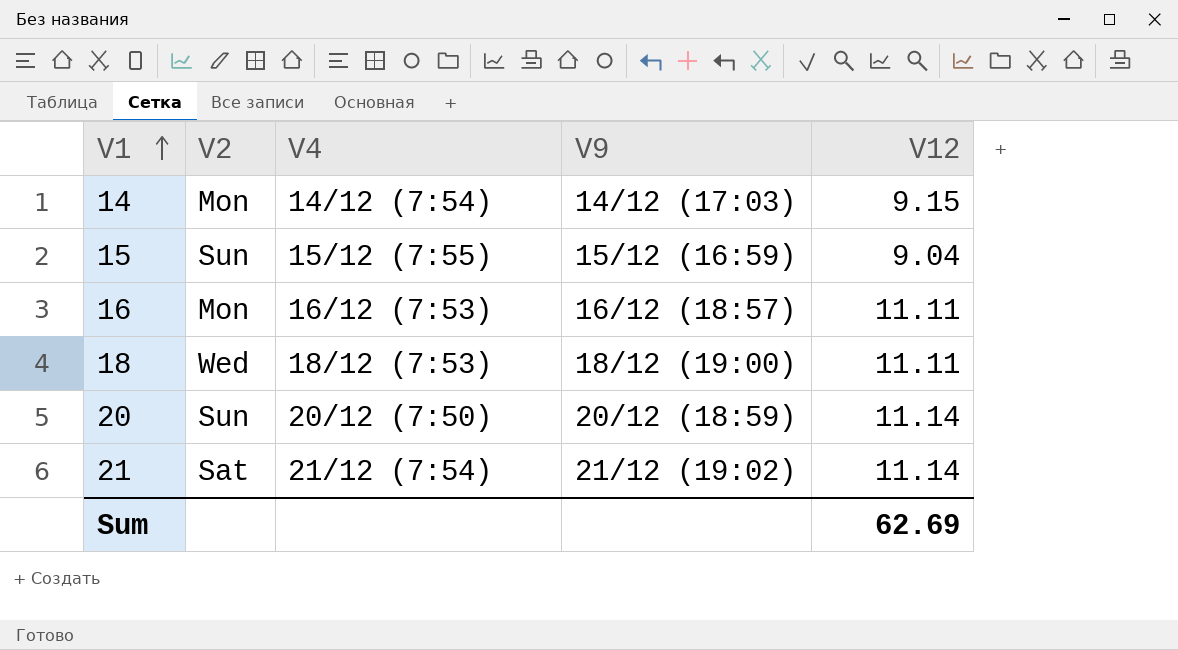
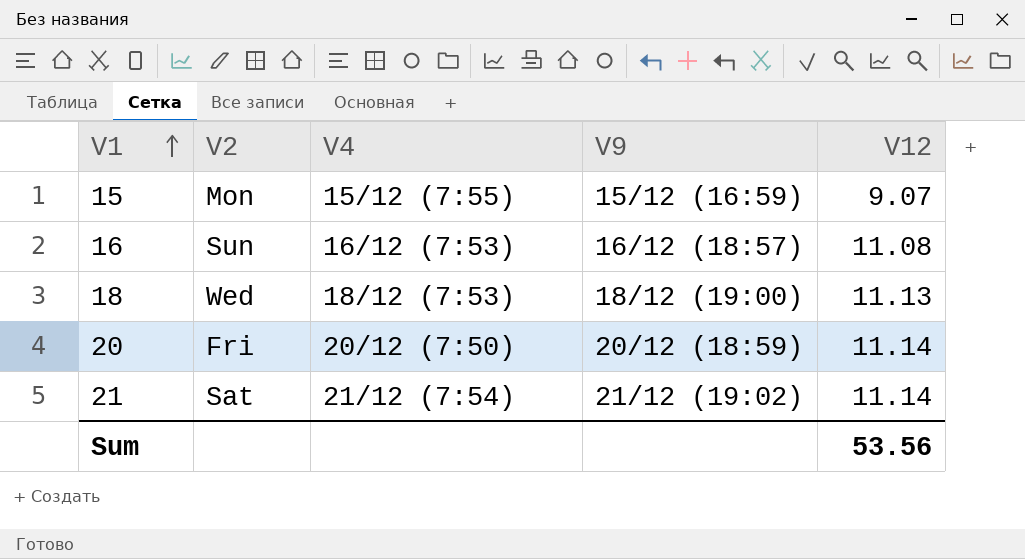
row 14: Mon | 14/12 (7:54) | 14/12 (17:03) | 9.15 -> none
15 | V2: Sun -> Mon
15 | V12: 9.04 -> 9.07
16 | V2: Mon -> Sun
16 | V12: 11.11 -> 11.08
18 | V12: 11.11 -> 11.13
20 | V2: Sun -> Fri
Sum | V12: 62.69 -> 53.56

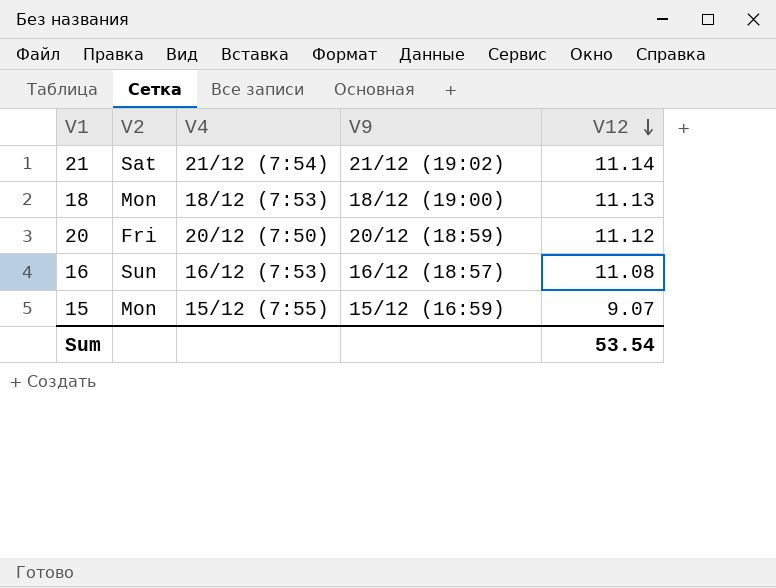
row order: V1 ascending -> V12 descending
18 | V2: Wed -> Mon
20 | V12: 11.14 -> 11.12
Sum | V12: 53.56 -> 53.54

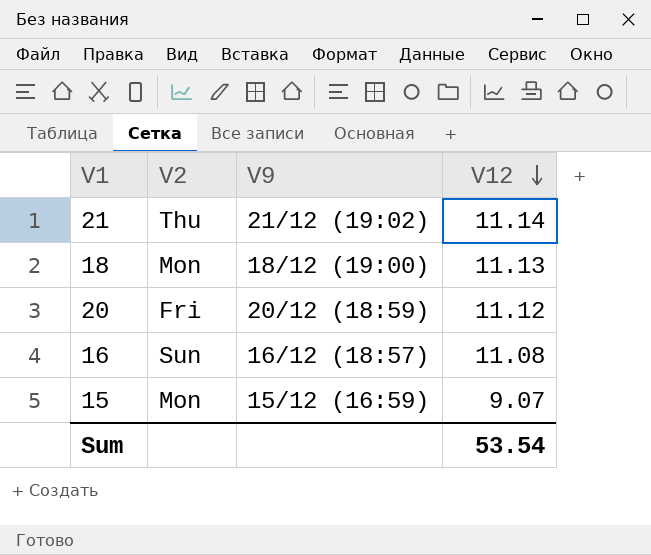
column V4 | position: 3 -> none
21 | V2: Sat -> Thu

